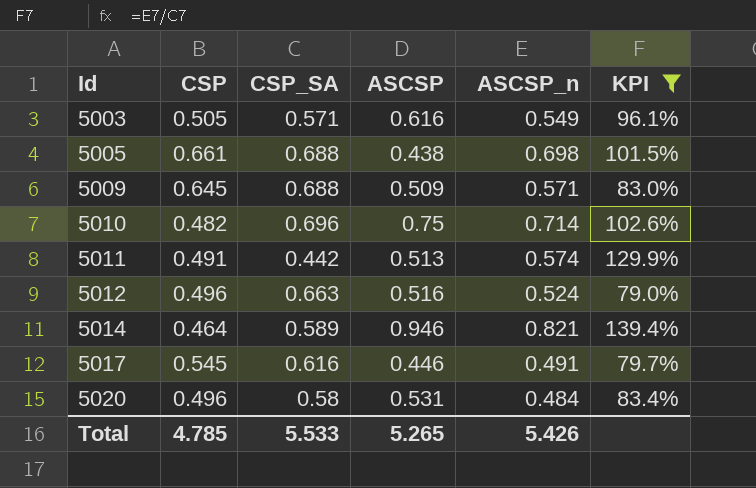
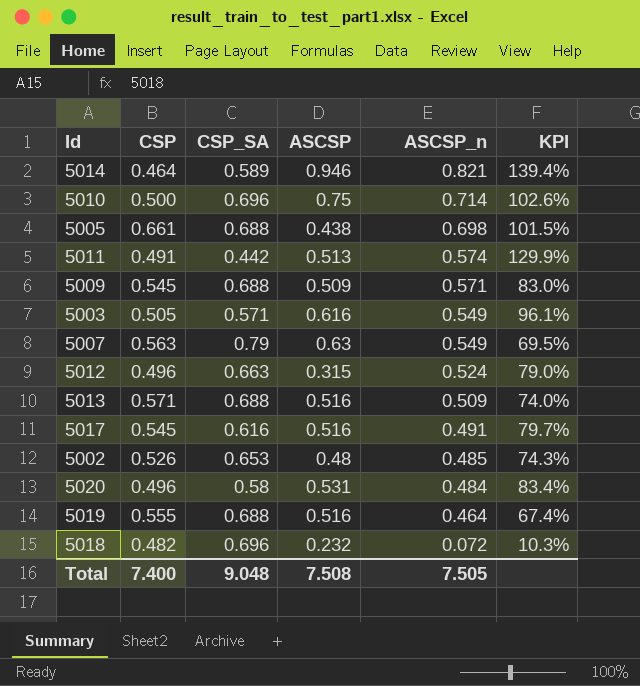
filter: KPI >= 79.0% -> none
row order: Id ascending -> ASCSP_n descending
5010 | CSP: 0.482 -> 0.500
5009 | CSP: 0.645 -> 0.545
5012 | ASCSP: 0.516 -> 0.315
5017 | ASCSP: 0.446 -> 0.516
Total | CSP: 4.785 -> 7.400
Total | CSP_SA: 5.533 -> 9.048
Total | ASCSP: 5.265 -> 7.508
Total | ASCSP_n: 5.426 -> 7.505

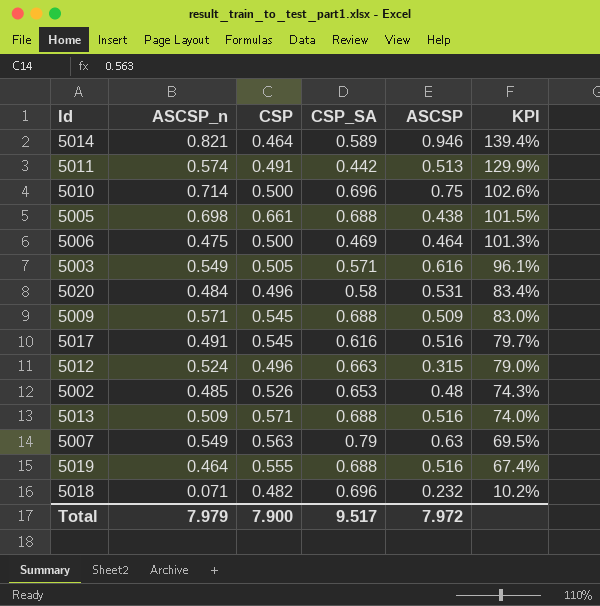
row order: ASCSP_n descending -> KPI descending
column ASCSP_n | position: 5 -> 2
row 5006: none -> 0.475 | 0.500 | 0.469 | 0.464 | 101.3%
5018 | ASCSP_n: 0.072 -> 0.071
5018 | KPI: 10.3% -> 10.2%
Total | ASCSP_n: 7.505 -> 7.979
Total | CSP: 7.400 -> 7.900
Total | CSP_SA: 9.048 -> 9.517
Total | ASCSP: 7.508 -> 7.972

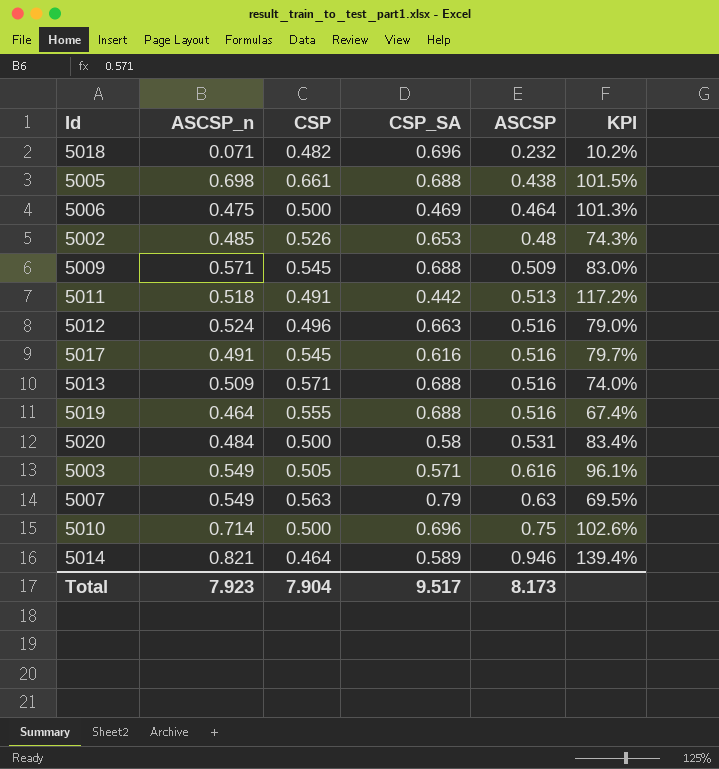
row order: KPI descending -> ASCSP ascending
5011 | ASCSP_n: 0.574 -> 0.518
5011 | KPI: 129.9% -> 117.2%
5012 | ASCSP: 0.315 -> 0.516
5020 | CSP: 0.496 -> 0.500
Total | ASCSP_n: 7.979 -> 7.923
Total | CSP: 7.900 -> 7.904
Total | ASCSP: 7.972 -> 8.173

